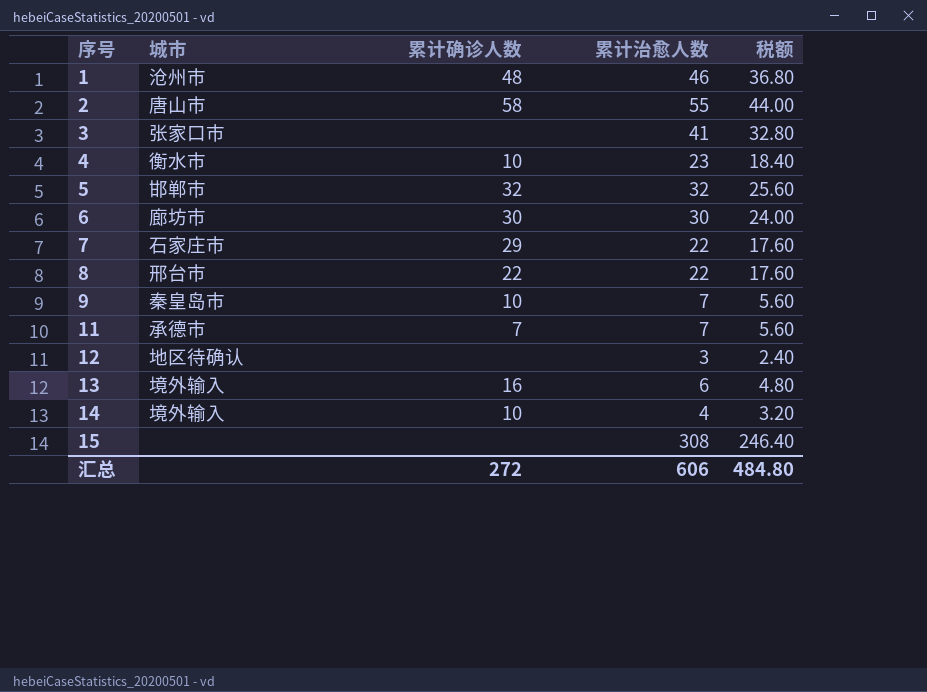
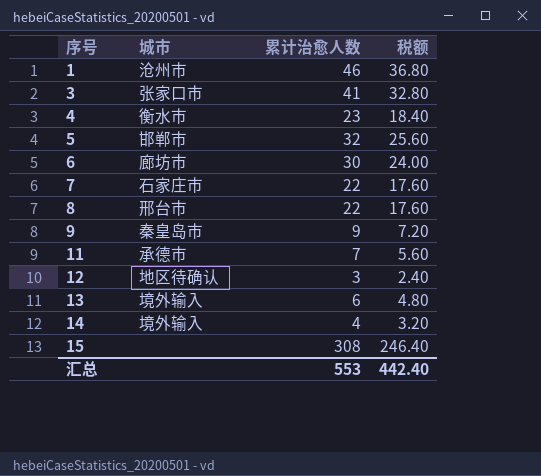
column 累计确诊人数 | position: 3 -> none
row 2: 唐山市 | 58 | 55 | 44.00 -> none
9 | 累计治愈人数: 7 -> 9
9 | 税额: 5.60 -> 7.20
汇总 | 累计治愈人数: 606 -> 553
汇总 | 税额: 484.80 -> 442.40

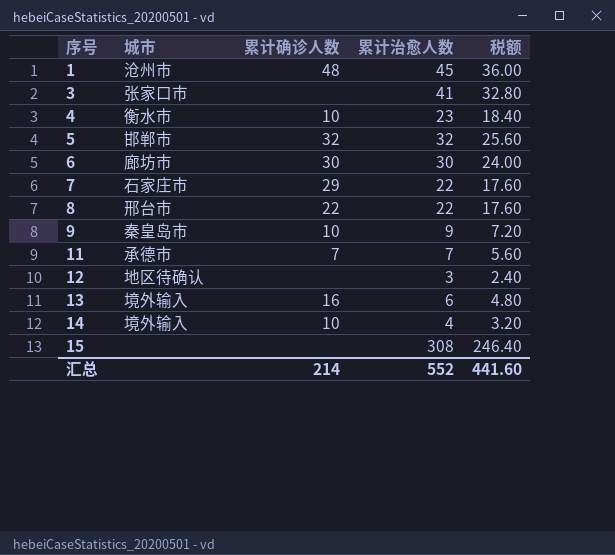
column 累计确诊人数 | position: none -> 3
1 | 累计治愈人数: 46 -> 45
1 | 税额: 36.80 -> 36.00
汇总 | 累计治愈人数: 553 -> 552
汇总 | 税额: 442.40 -> 441.60

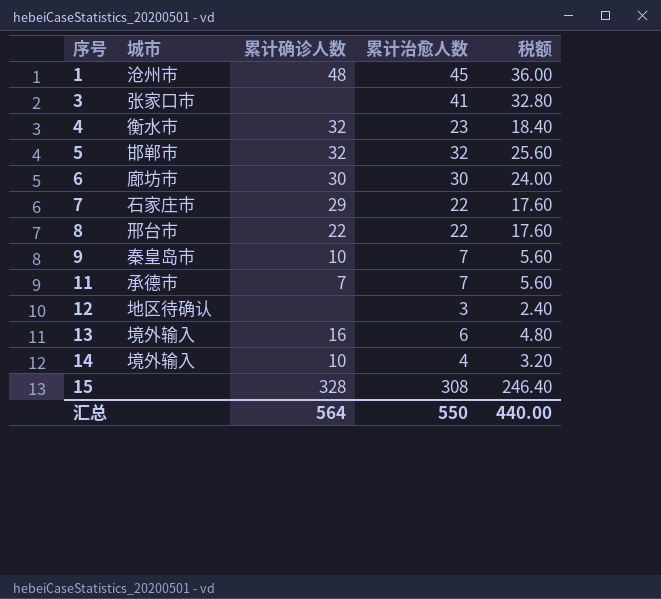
4 | 累计确诊人数: 10 -> 32
9 | 累计治愈人数: 9 -> 7
9 | 税额: 7.20 -> 5.60
15 | 累计确诊人数: none -> 328
汇总 | 累计确诊人数: 214 -> 564
汇总 | 累计治愈人数: 552 -> 550
汇总 | 税额: 441.60 -> 440.00

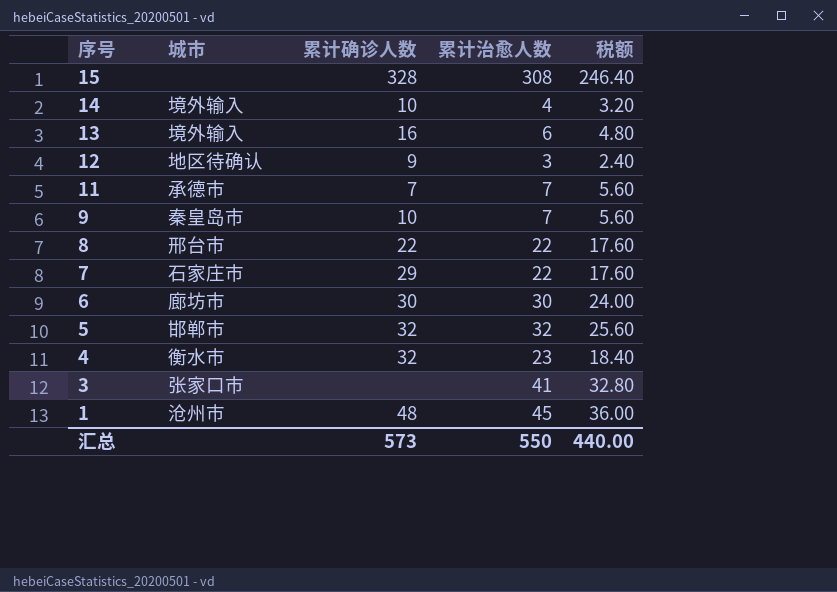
row order: 序号 ascending -> 序号 descending
12 | 累计确诊人数: none -> 9
汇总 | 累计确诊人数: 564 -> 573

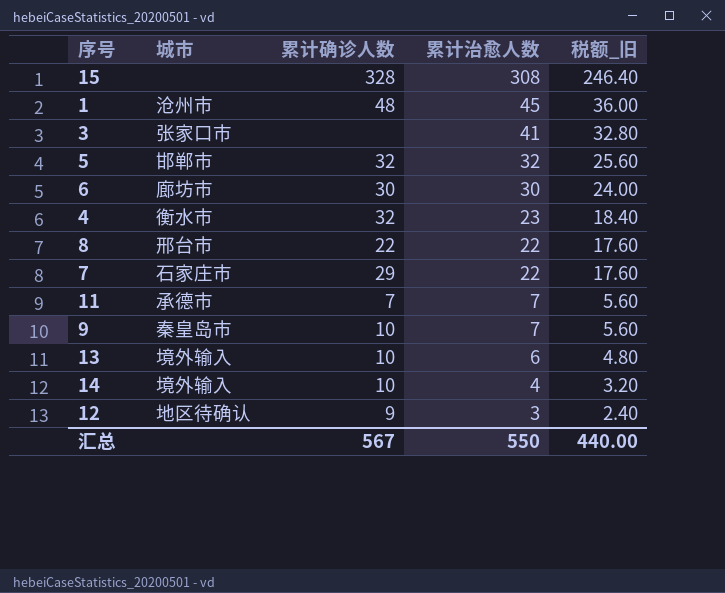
row order: 序号 descending -> 累计治愈人数 descending
column name: 税额 -> 税额_旧
13 | 累计确诊人数: 16 -> 10
汇总 | 累计确诊人数: 573 -> 567

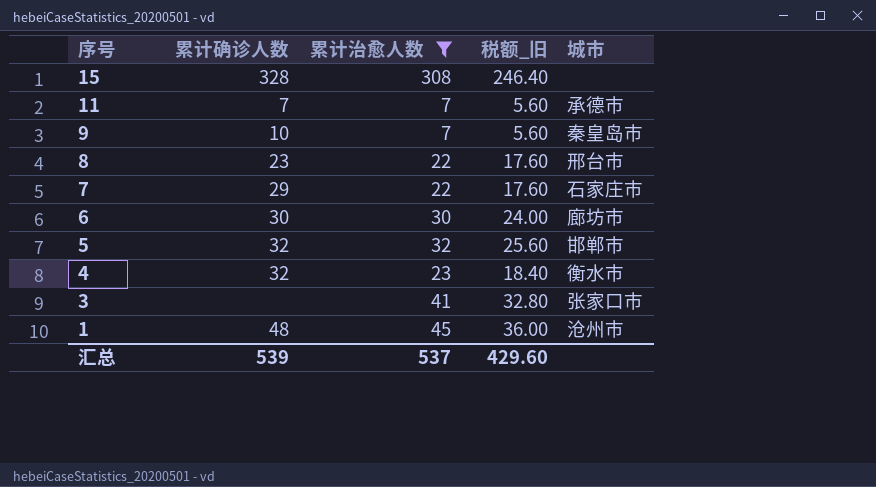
filter: none -> 累计治愈人数 >= 7
row order: 累计治愈人数 descending -> 序号 descending
column 城市 | position: 2 -> 5
8 | 累计确诊人数: 22 -> 23
汇总 | 累计确诊人数: 567 -> 539
汇总 | 累计治愈人数: 550 -> 537
汇总 | 税额_旧: 440.00 -> 429.60

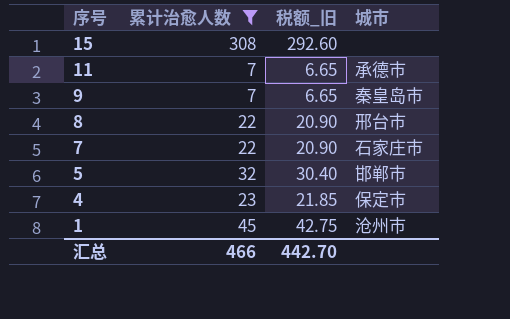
column 累计确诊人数 | position: 2 -> none
column 税额_旧 | formula: [累计治愈人数] * 0.8 -> [累计治愈人数] * 0.95
row 6: 30 | 30 | 24.00 | 廊坊市 -> none
row 3: none | 41 | 32.80 | 张家口市 -> none
4 | 城市: 衡水市 -> 保定市
汇总 | 累计治愈人数: 537 -> 466
汇总 | 税额_旧: 429.60 -> 442.70

